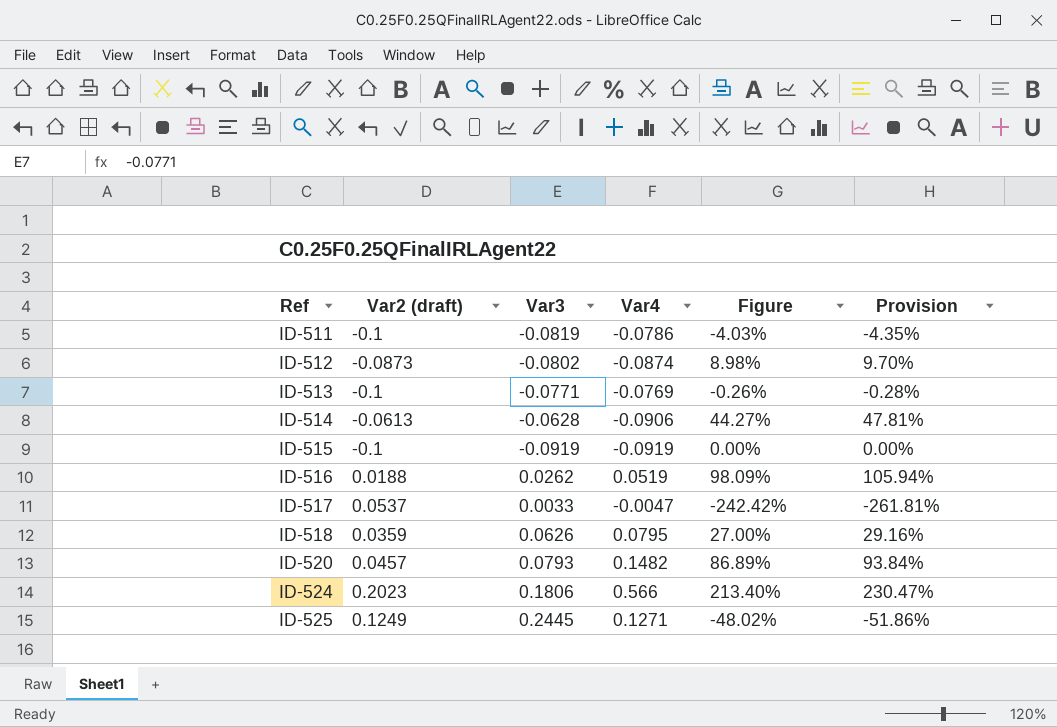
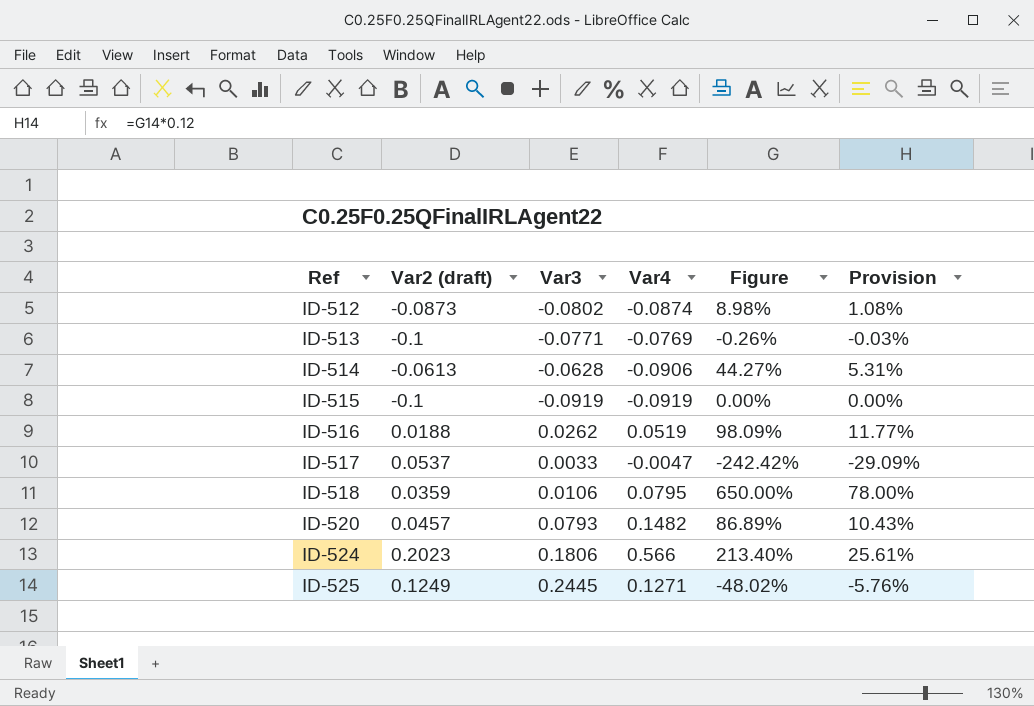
column Provision | formula: [Figure] * 1.08 -> [Figure] * 0.12
row ID-511: -0.1 | -0.0819 | -0.0786 | -4.03% | -4.35% -> none
ID-518 | Var3: 0.0626 -> 0.0106
ID-518 | Figure: 27.00% -> 650.00%

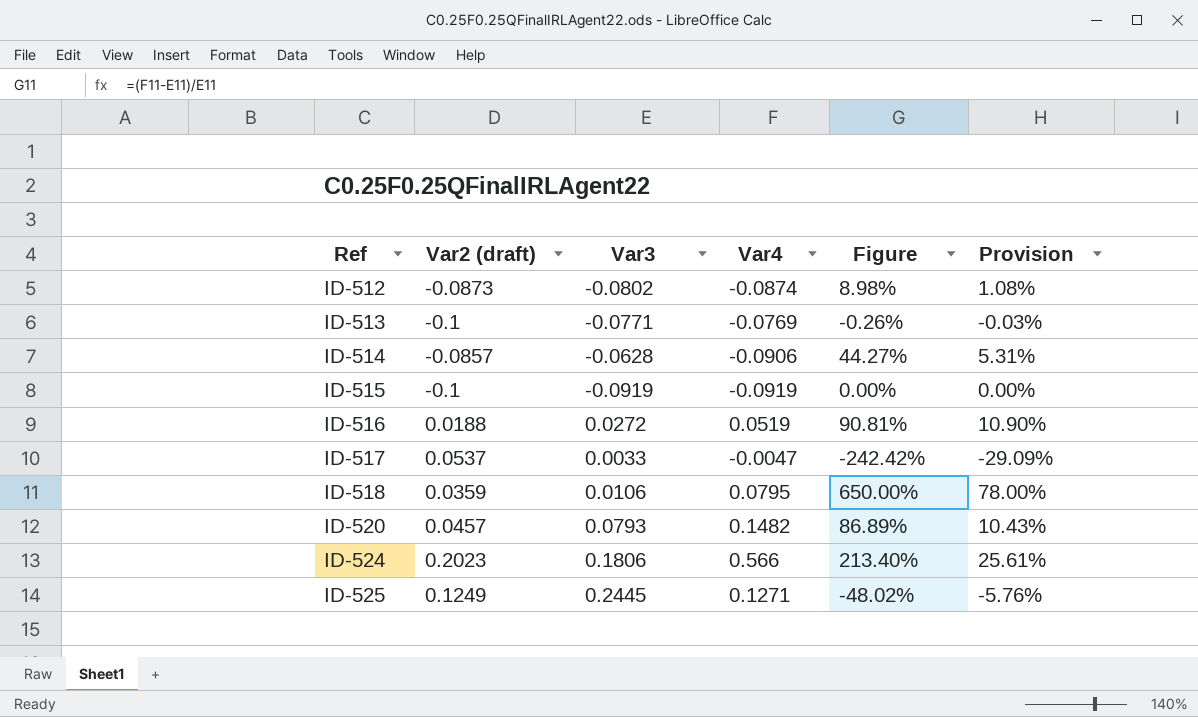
ID-514 | Var2 (draft): -0.0613 -> -0.0857
ID-516 | Var3: 0.0262 -> 0.0272
ID-516 | Figure: 98.09% -> 90.81%
ID-516 | Provision: 11.77% -> 10.90%

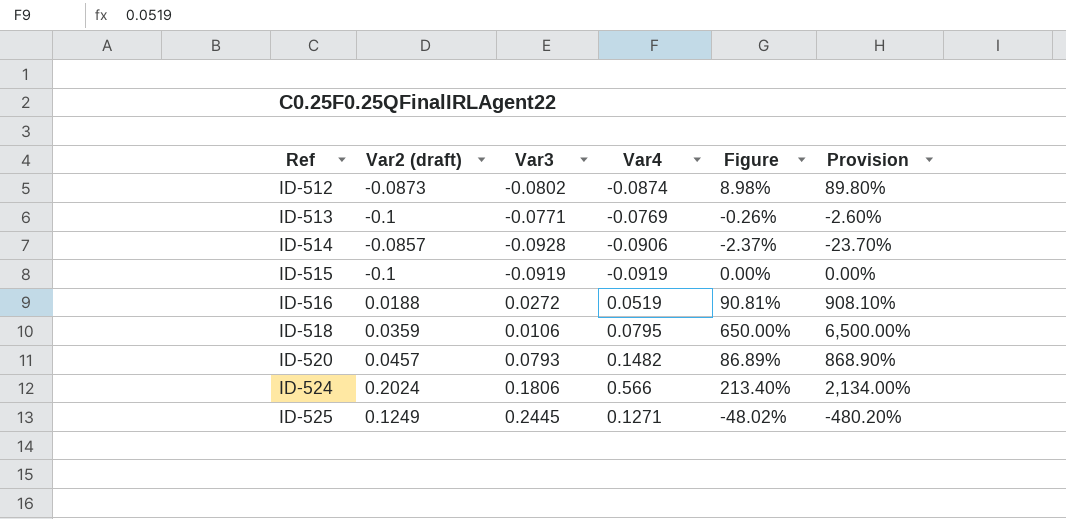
column Provision | formula: [Figure] * 0.12 -> [Figure] * 10
row ID-517: 0.0537 | 0.0033 | -0.0047 | -242.42% | -29.09% -> none
ID-514 | Var3: -0.0628 -> -0.0928
ID-514 | Figure: 44.27% -> -2.37%
ID-524 | Var2 (draft): 0.2023 -> 0.2024

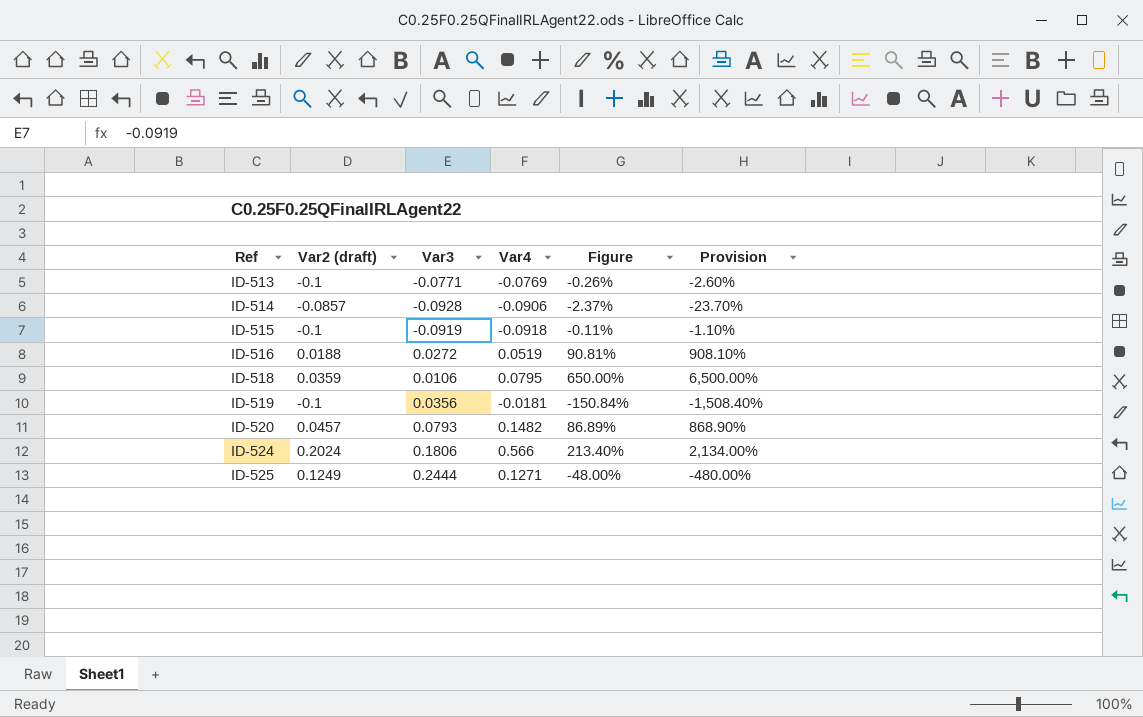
row ID-512: -0.0873 | -0.0802 | -0.0874 | 8.98% | 89.80% -> none
ID-515 | Var4: -0.0919 -> -0.0918
ID-515 | Figure: 0.00% -> -0.11%
ID-515 | Provision: 0.00% -> -1.10%
row ID-519: none -> -0.1 | 0.0356 | -0.0181 | -150.84% | -1,508.40%
ID-525 | Var3: 0.2445 -> 0.2444
ID-525 | Figure: -48.02% -> -48.00%
ID-525 | Provision: -480.20% -> -480.00%

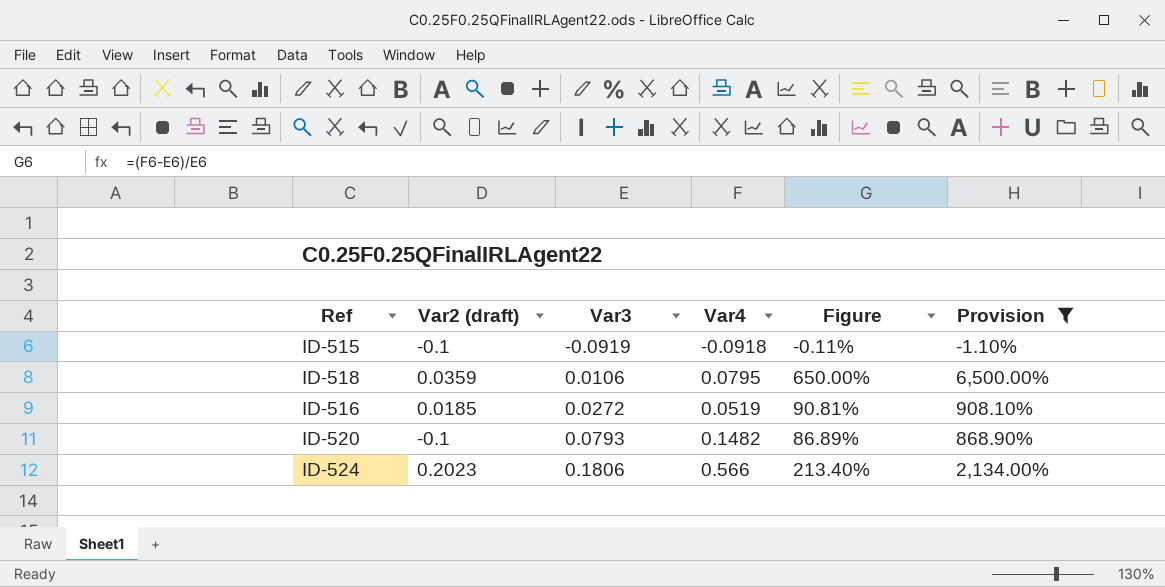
filter: none -> Provision >= -1.10%
row order: Ref ascending -> Var3 ascending
ID-516 | Var2 (draft): 0.0188 -> 0.0185
ID-520 | Var2 (draft): 0.0457 -> -0.1
ID-524 | Var2 (draft): 0.2024 -> 0.2023

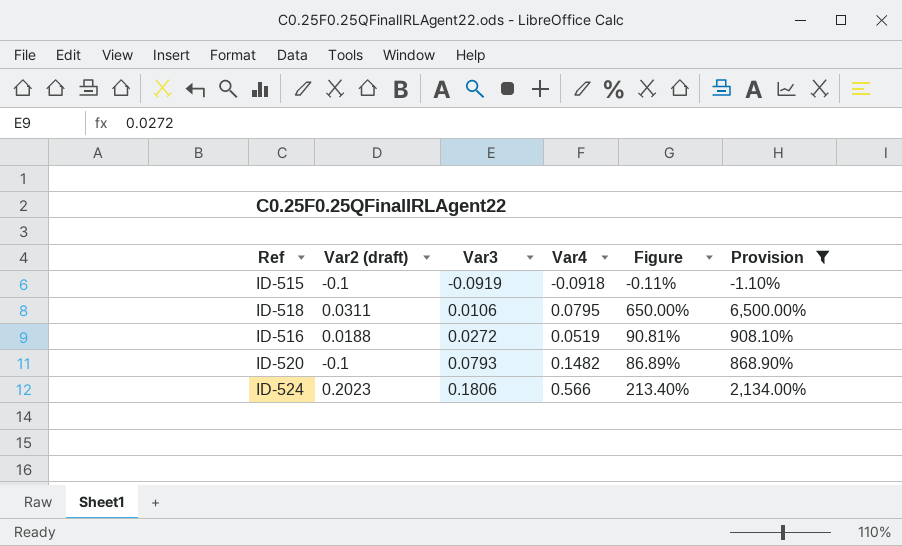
ID-518 | Var2 (draft): 0.0359 -> 0.0311
ID-516 | Var2 (draft): 0.0185 -> 0.0188

